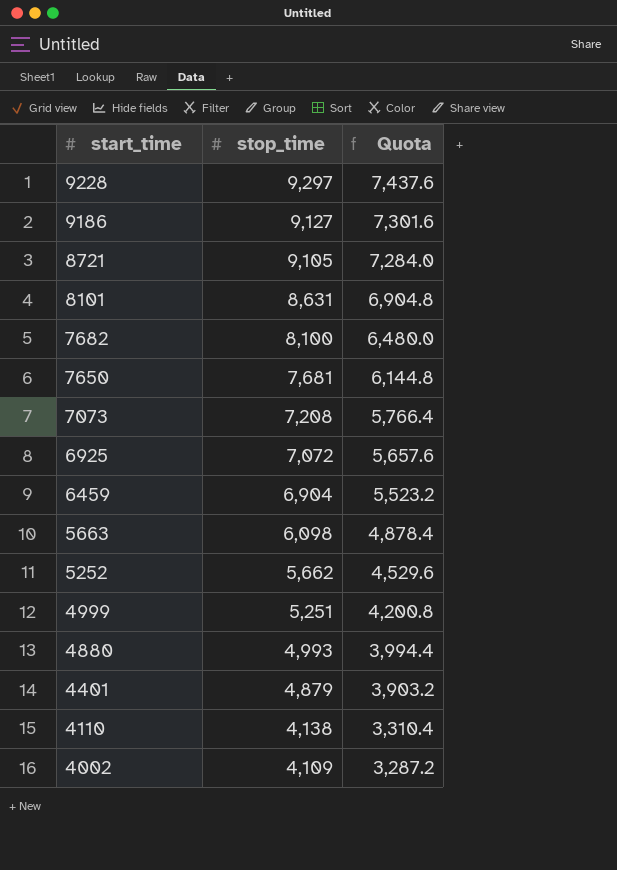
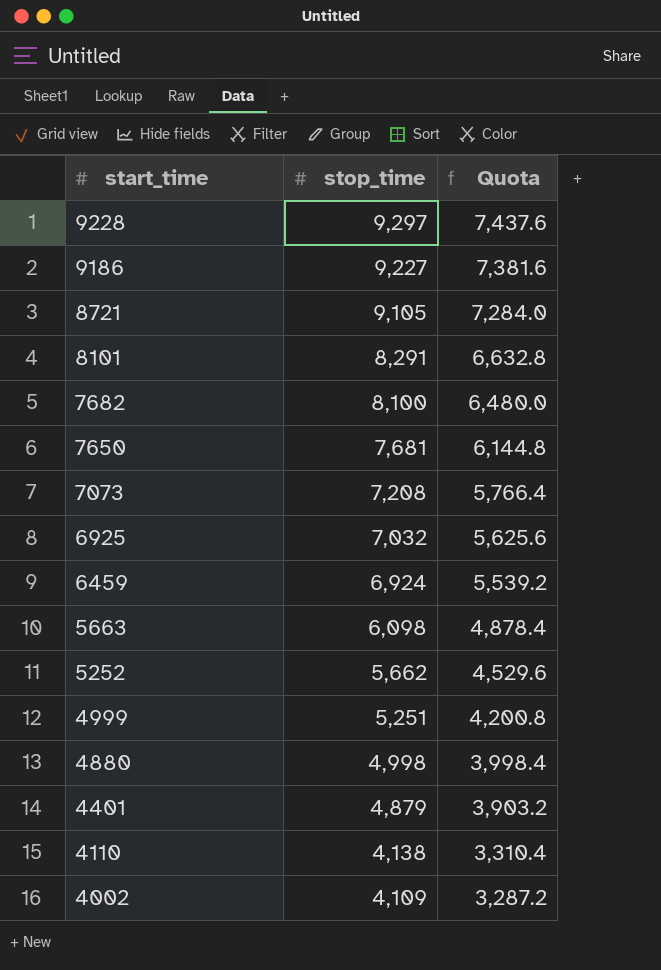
9186 | stop_time: 9,127 -> 9,227
9186 | Quota: 7,301.6 -> 7,381.6
8101 | stop_time: 8,631 -> 8,291
8101 | Quota: 6,904.8 -> 6,632.8
6925 | stop_time: 7,072 -> 7,032
6925 | Quota: 5,657.6 -> 5,625.6
6459 | stop_time: 6,904 -> 6,924
6459 | Quota: 5,523.2 -> 5,539.2
4880 | stop_time: 4,993 -> 4,998
4880 | Quota: 3,994.4 -> 3,998.4

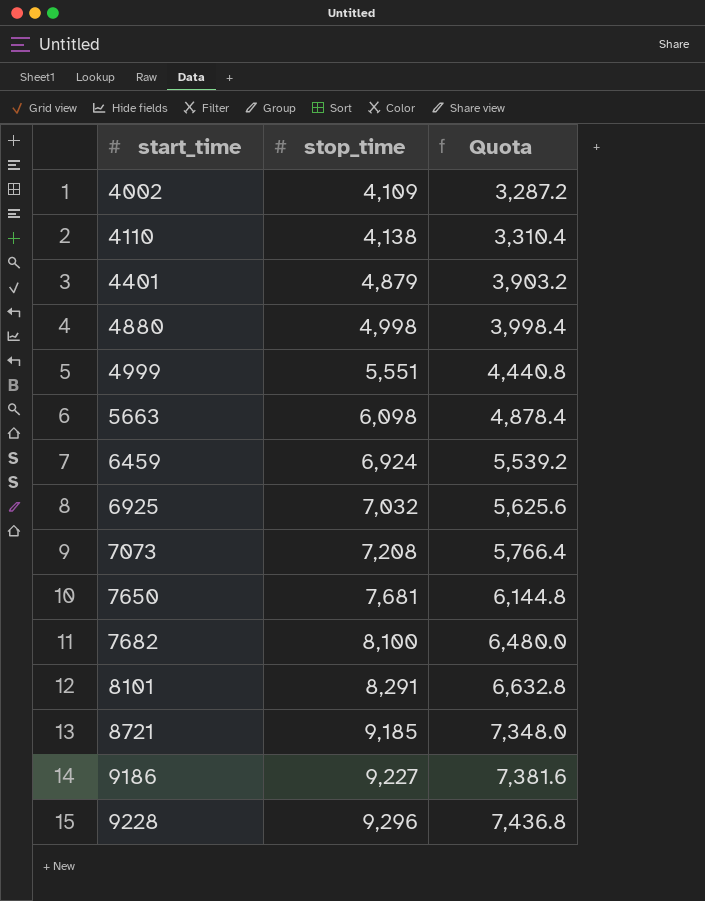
row order: start_time descending -> start_time ascending
row 5252: 5,662 | 4,529.6 -> none
4999 | stop_time: 5,251 -> 5,551
4999 | Quota: 4,200.8 -> 4,440.8
8721 | stop_time: 9,105 -> 9,185
8721 | Quota: 7,284.0 -> 7,348.0
9228 | stop_time: 9,297 -> 9,296
9228 | Quota: 7,437.6 -> 7,436.8

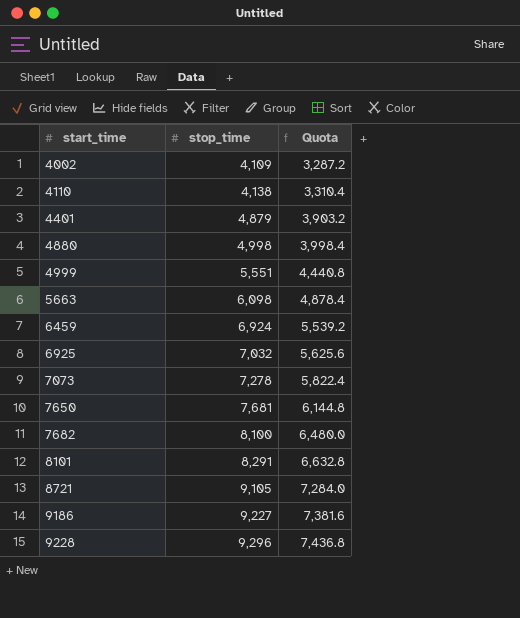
7073 | stop_time: 7,208 -> 7,278
7073 | Quota: 5,766.4 -> 5,822.4
8721 | stop_time: 9,185 -> 9,105
8721 | Quota: 7,348.0 -> 7,284.0

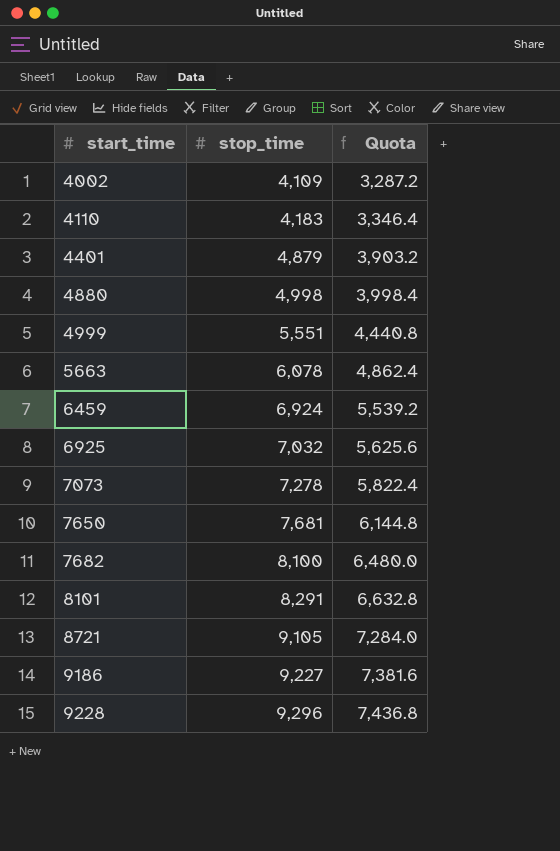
4110 | stop_time: 4,138 -> 4,183
4110 | Quota: 3,310.4 -> 3,346.4
5663 | stop_time: 6,098 -> 6,078
5663 | Quota: 4,878.4 -> 4,862.4

